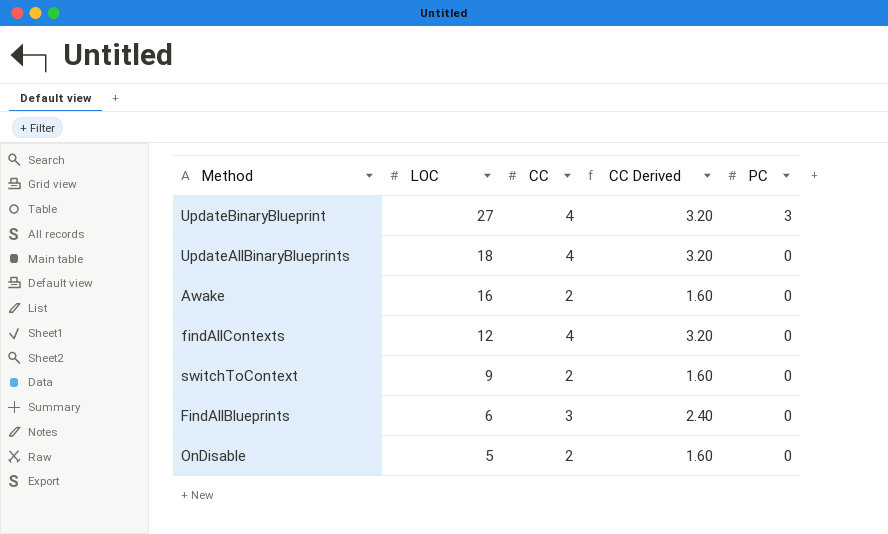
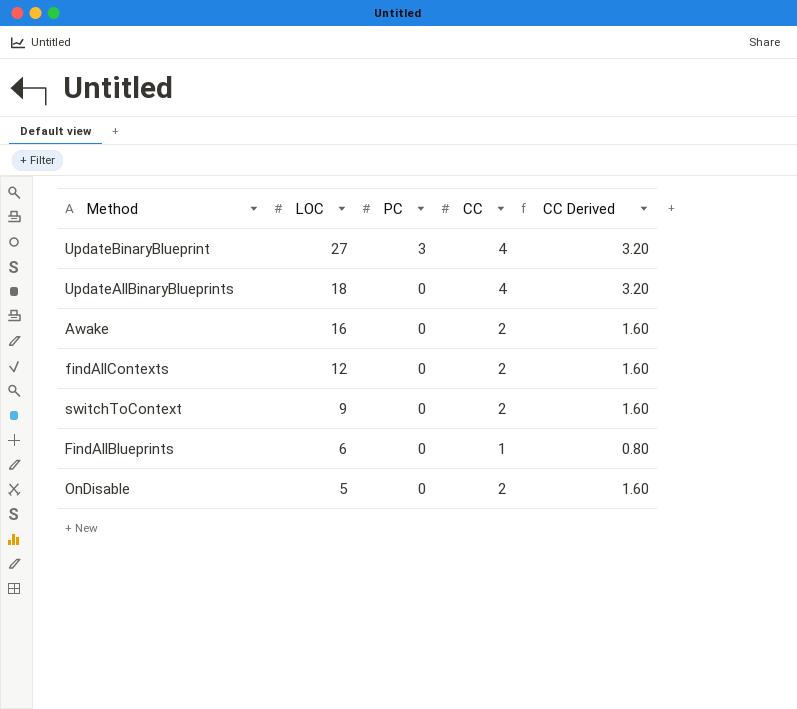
column PC | position: 5 -> 3
findAllContexts | CC: 4 -> 2
findAllContexts | CC Derived: 3.20 -> 1.60
FindAllBlueprints | CC: 3 -> 1
FindAllBlueprints | CC Derived: 2.40 -> 0.80

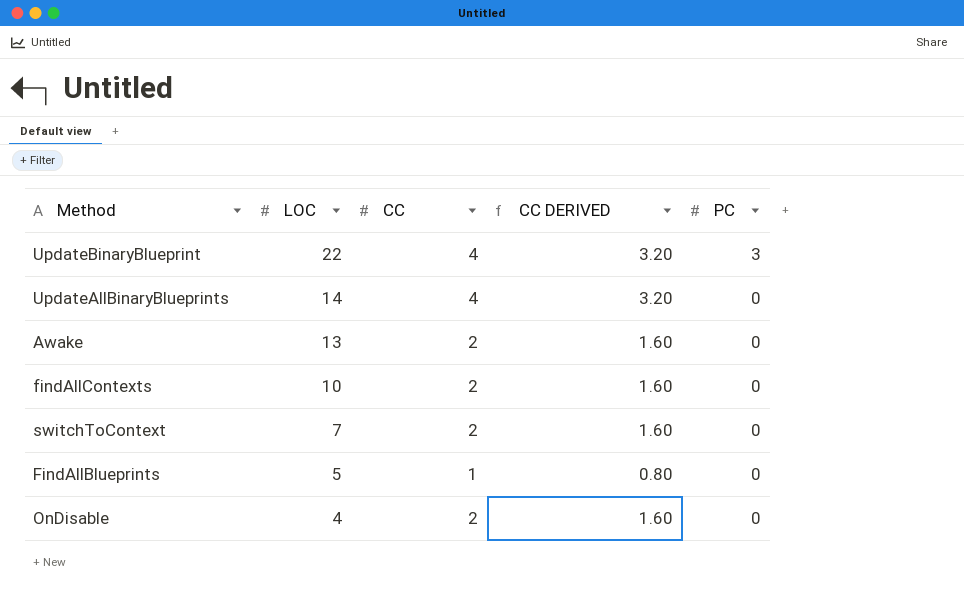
column name: CC Derived -> CC DERIVED
column PC | position: 3 -> 5
UpdateBinaryBlueprint | LOC: 27 -> 22
UpdateAllBinaryBlueprints | LOC: 18 -> 14
Awake | LOC: 16 -> 13
findAllContexts | LOC: 12 -> 10
switchToContext | LOC: 9 -> 7
FindAllBlueprints | LOC: 6 -> 5
OnDisable | LOC: 5 -> 4

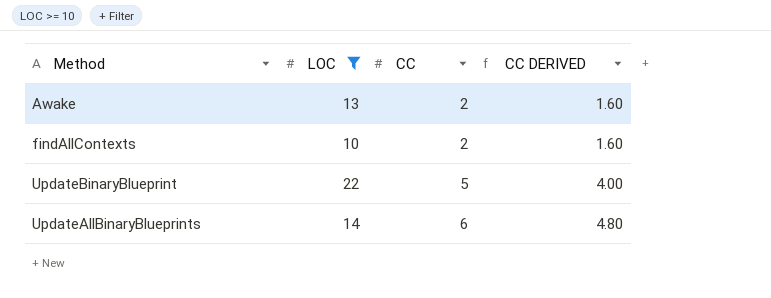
filter: none -> LOC >= 10
row order: LOC descending -> CC ascending
column PC | position: 5 -> none
UpdateBinaryBlueprint | CC: 4 -> 5
UpdateBinaryBlueprint | CC DERIVED: 3.20 -> 4.00
UpdateAllBinaryBlueprints | CC: 4 -> 6
UpdateAllBinaryBlueprints | CC DERIVED: 3.20 -> 4.80

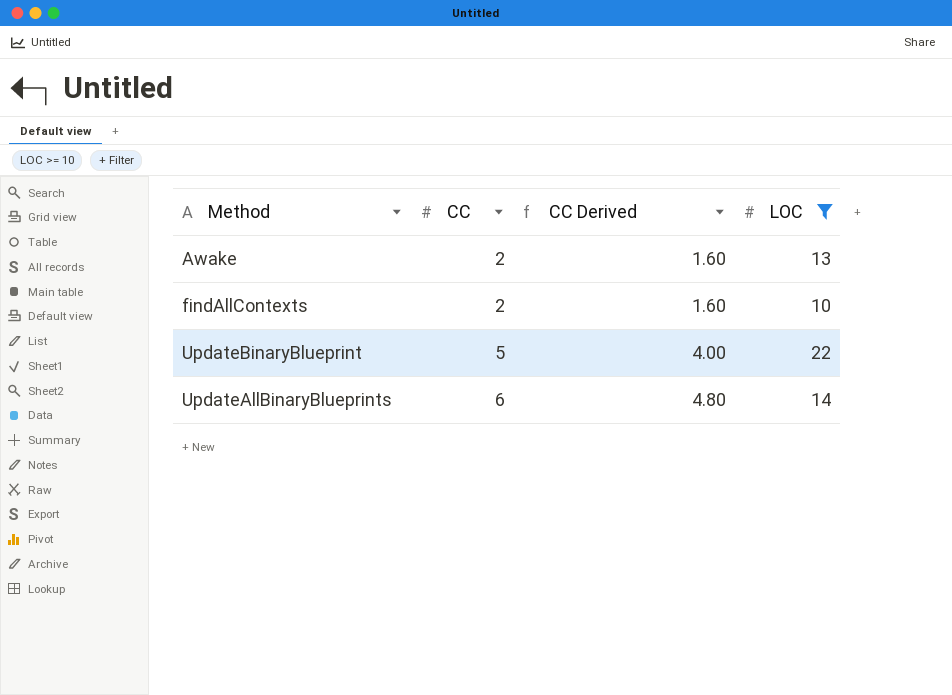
column name: CC DERIVED -> CC Derived
column LOC | position: 2 -> 4

